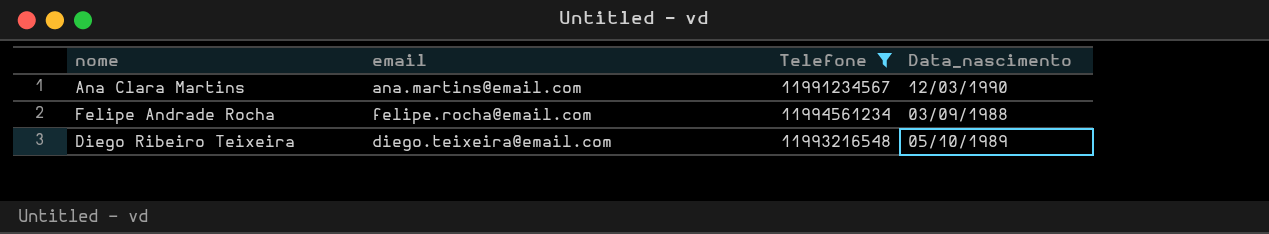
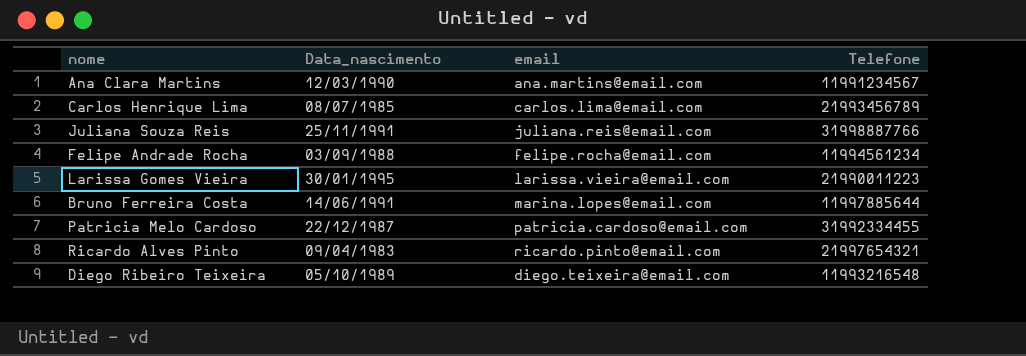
filter: Telefone <= 11994561234 -> none
column Data_nascimento | position: 4 -> 2

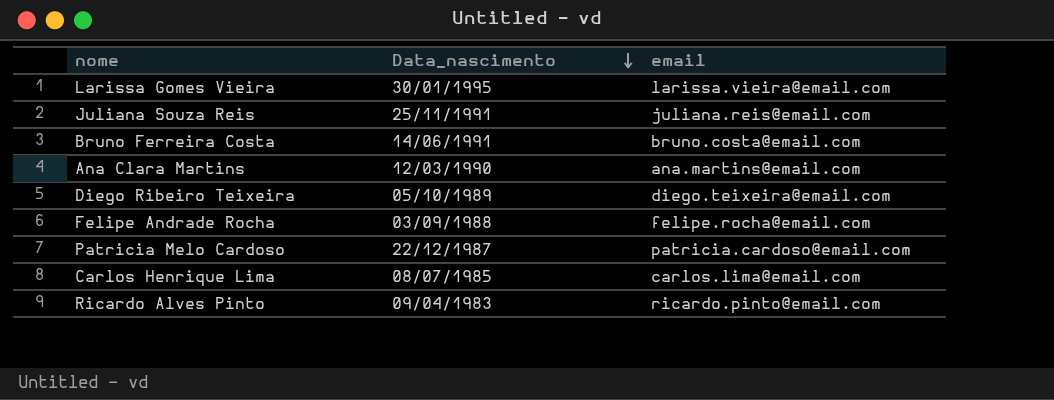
row order: none -> Data_nascimento descending
column Telefone | position: 4 -> none
Bruno Ferreira Costa | email: marina.lopes@email.com -> bruno.costa@email.com

